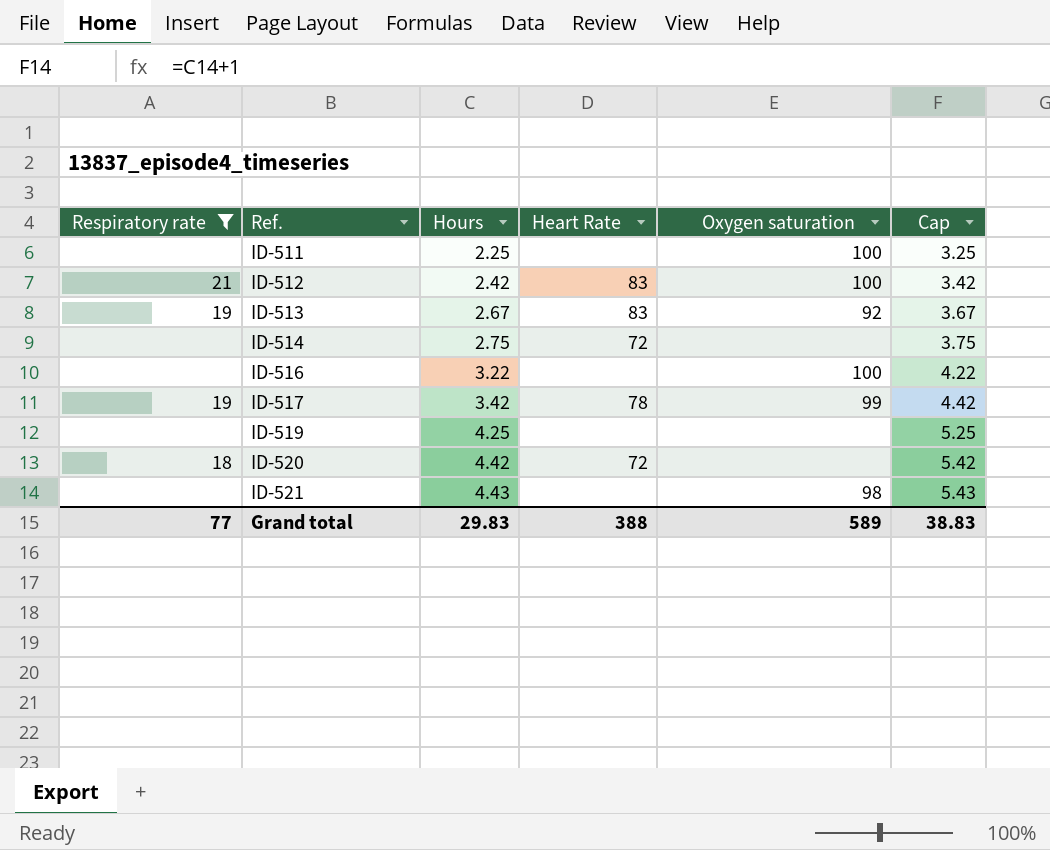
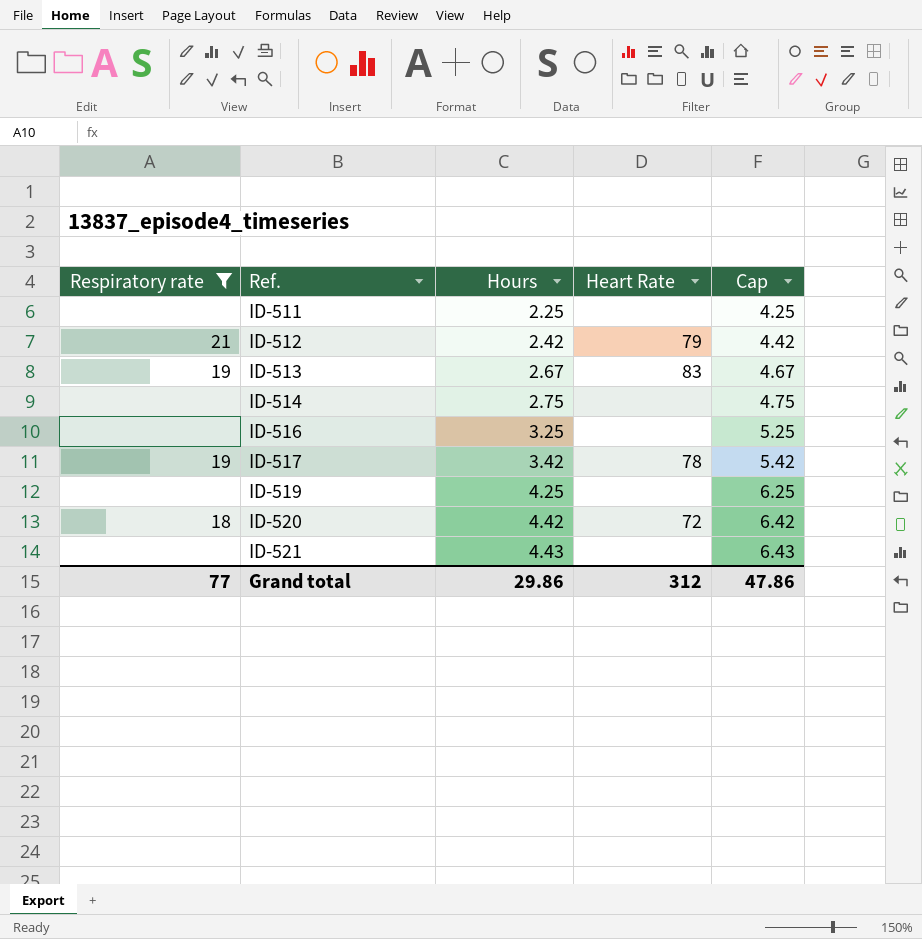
column Oxygen saturation | position: 5 -> none
column Cap | formula: [Hours] + 1 -> [Hours] + 2
ID-512 | Heart Rate: 83 -> 79
ID-514 | Heart Rate: 72 -> none
ID-516 | Hours: 3.22 -> 3.25
Grand total | Hours: 29.83 -> 29.86
Grand total | Heart Rate: 388 -> 312
Grand total | Cap: 38.83 -> 47.86

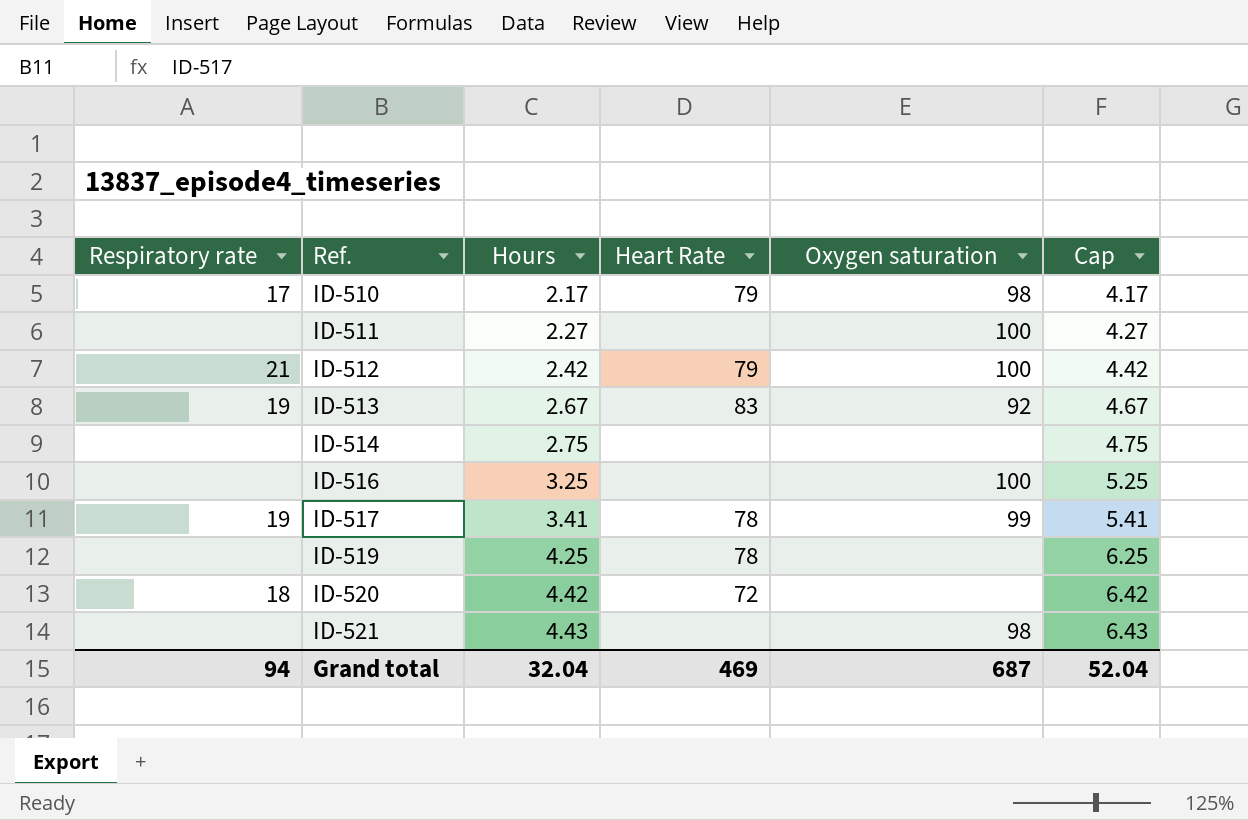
filter: Respiratory rate != 17 -> none
column Oxygen saturation | position: none -> 5
ID-511 | Hours: 2.25 -> 2.27
ID-511 | Cap: 4.25 -> 4.27
ID-517 | Hours: 3.42 -> 3.41
ID-517 | Cap: 5.42 -> 5.41
ID-519 | Heart Rate: none -> 78
Grand total | Respiratory rate: 77 -> 94
Grand total | Hours: 29.86 -> 32.04
Grand total | Heart Rate: 312 -> 469
Grand total | Cap: 47.86 -> 52.04

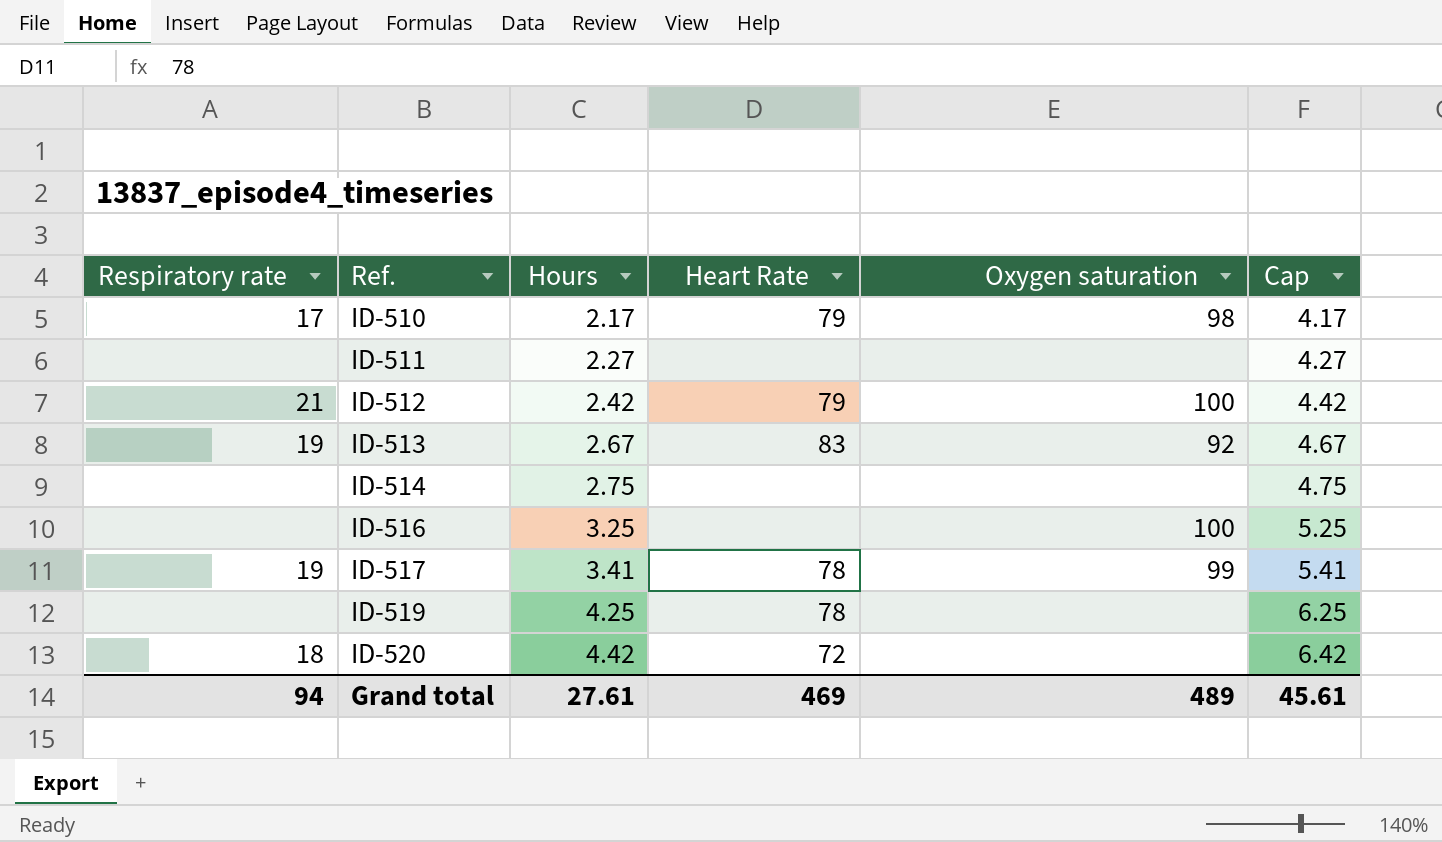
row ID-521: none | 4.43 | none | 98 | 6.43 -> none
ID-511 | Oxygen saturation: 100 -> none
Grand total | Hours: 32.04 -> 27.61
Grand total | Oxygen saturation: 687 -> 489
Grand total | Cap: 52.04 -> 45.61

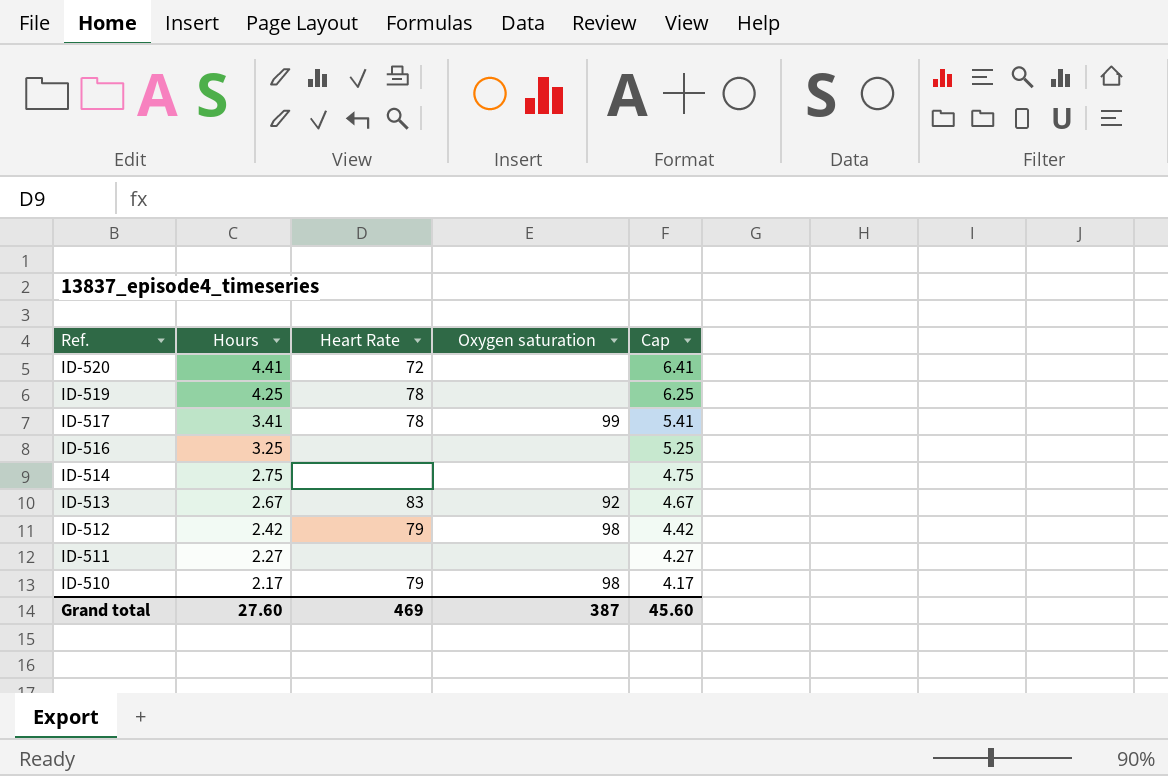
row order: Ref. ascending -> Ref. descending
column Respiratory rate | position: 1 -> none
ID-520 | Hours: 4.42 -> 4.41
ID-520 | Cap: 6.42 -> 6.41
ID-516 | Oxygen saturation: 100 -> none
ID-512 | Oxygen saturation: 100 -> 98
Grand total | Hours: 27.61 -> 27.60
Grand total | Oxygen saturation: 489 -> 387
Grand total | Cap: 45.61 -> 45.60

